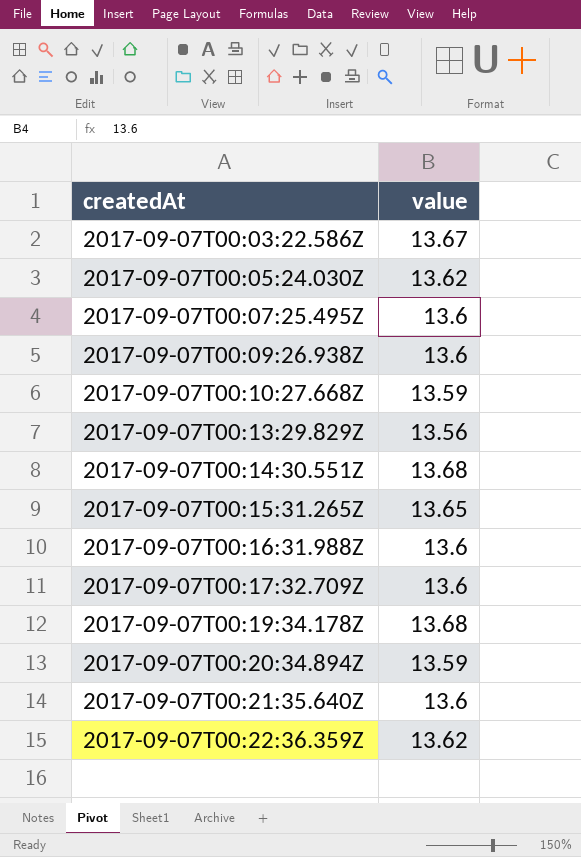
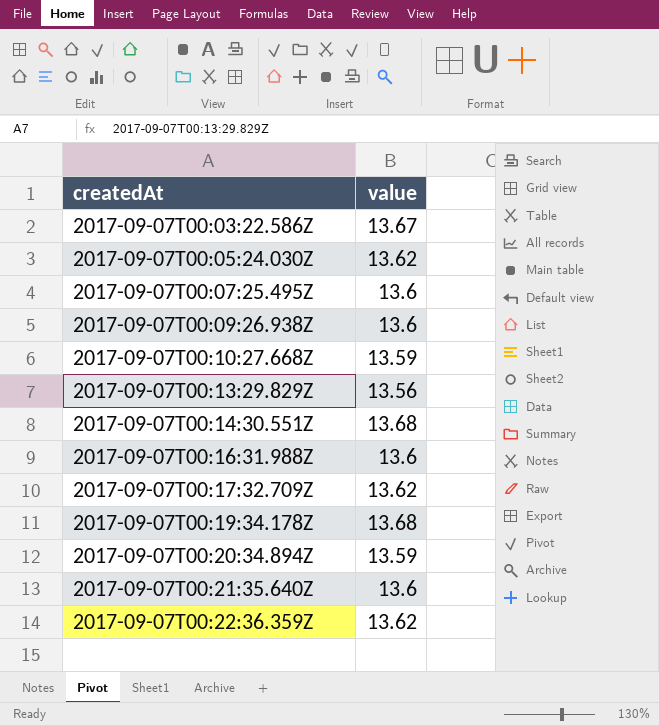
row 2017-09-07T00:15:31.265Z: 13.65 -> none
2017-09-07T00:17:32.709Z | value: 13.6 -> 13.62

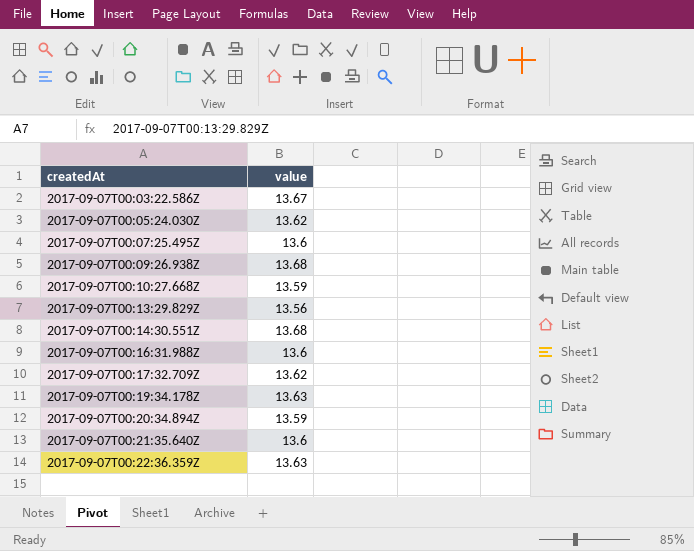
2017-09-07T00:09:26.938Z | value: 13.6 -> 13.68
2017-09-07T00:19:34.178Z | value: 13.68 -> 13.63
2017-09-07T00:22:36.359Z | value: 13.62 -> 13.63

